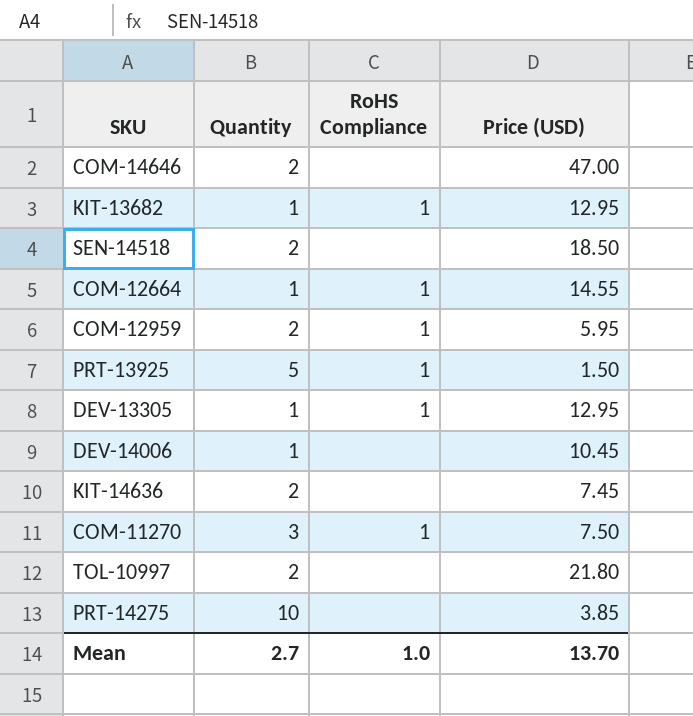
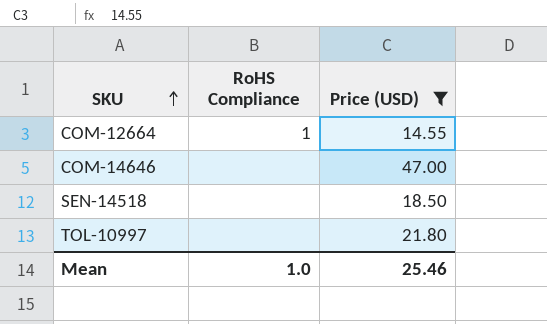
filter: none -> Price (USD) >= 14.55
row order: none -> SKU ascending
column Quantity | position: 2 -> none
Mean | Price (USD): 13.70 -> 25.46

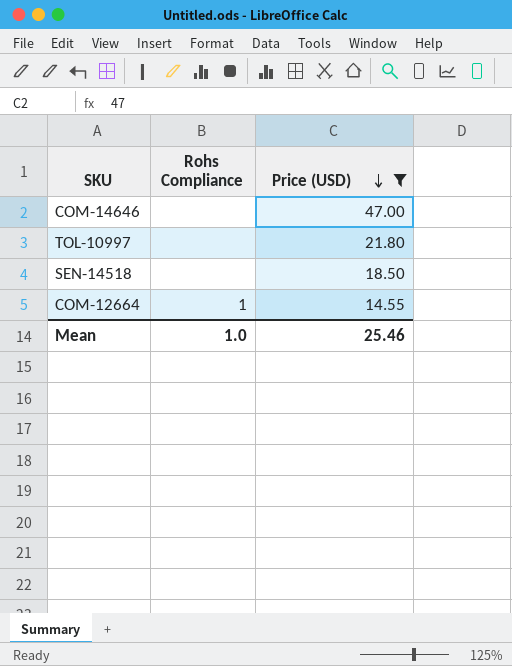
row order: SKU ascending -> Price (USD) descending
column name: RoHS Compliance -> Rohs Compliance

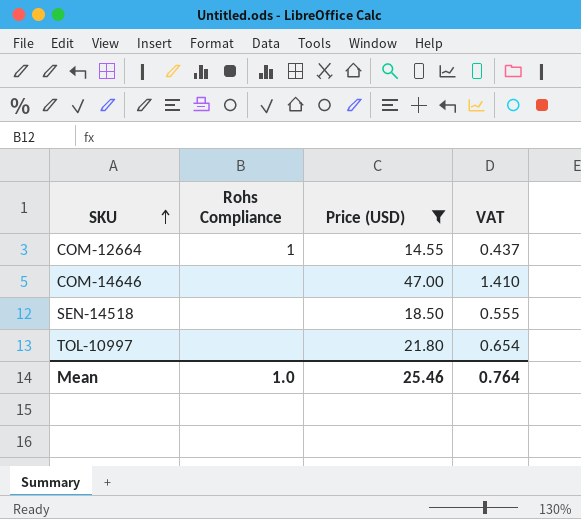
row order: Price (USD) descending -> SKU ascending
column VAT | formula: none -> [Price (USD)] * 0.03

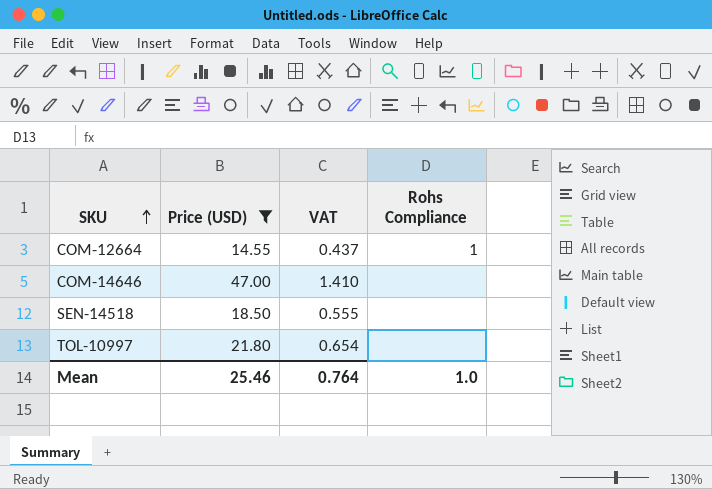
column Rohs Compliance | position: 2 -> 4

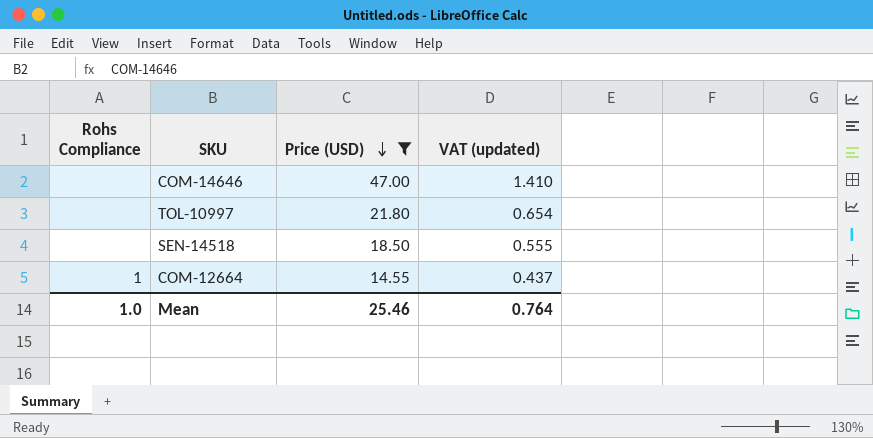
row order: SKU ascending -> Price (USD) descending
column Rohs Compliance | position: 4 -> 1
column name: VAT -> VAT (updated)

